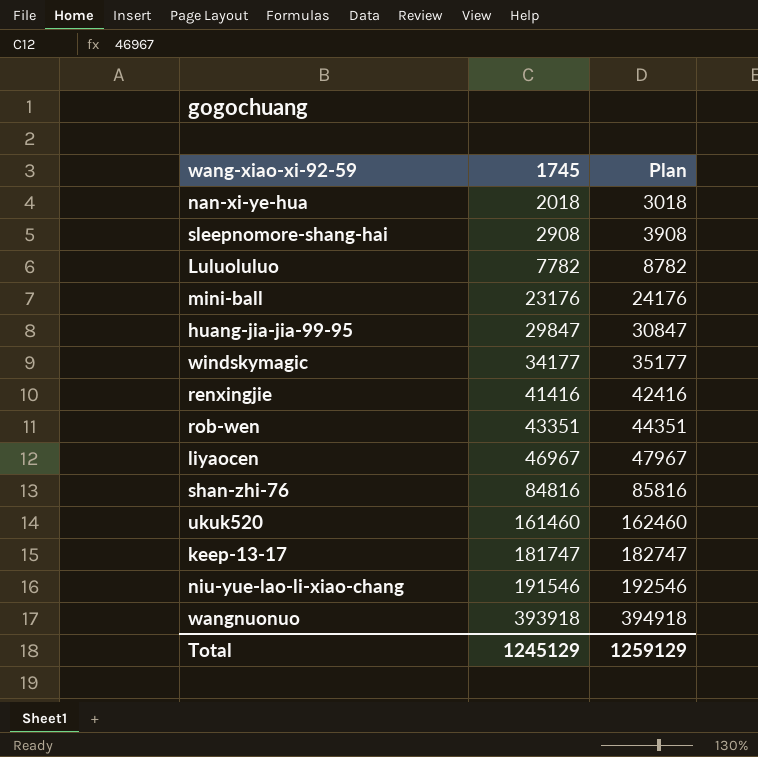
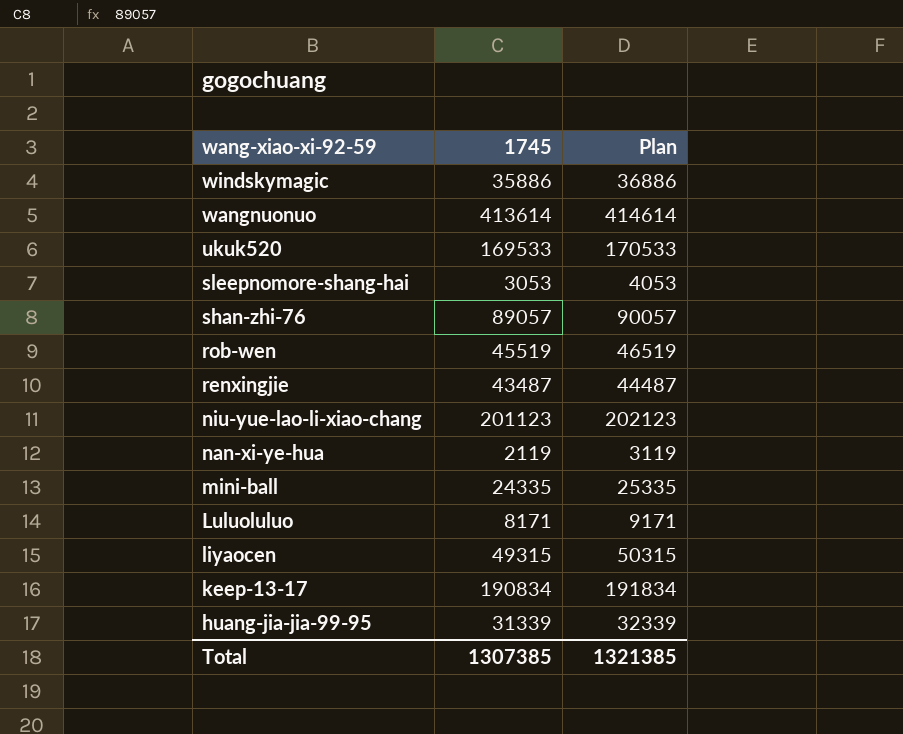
row order: 1745 ascending -> wang-xiao-xi-92-59 descending
windskymagic | 1745: 34177 -> 35886
windskymagic | Plan: 35177 -> 36886
wangnuonuo | 1745: 393918 -> 413614
wangnuonuo | Plan: 394918 -> 414614
ukuk520 | 1745: 161460 -> 169533
ukuk520 | Plan: 162460 -> 170533
sleepnomore-shang-hai | 1745: 2908 -> 3053
sleepnomore-shang-hai | Plan: 3908 -> 4053
shan-zhi-76 | 1745: 84816 -> 89057
shan-zhi-76 | Plan: 85816 -> 90057
rob-wen | 1745: 43351 -> 45519
rob-wen | Plan: 44351 -> 46519
renxingjie | 1745: 41416 -> 43487
renxingjie | Plan: 42416 -> 44487
niu-yue-lao-li-xiao-chang | 1745: 191546 -> 201123
niu-yue-lao-li-xiao-chang | Plan: 192546 -> 202123
nan-xi-ye-hua | 1745: 2018 -> 2119
nan-xi-ye-hua | Plan: 3018 -> 3119
mini-ball | 1745: 23176 -> 24335
mini-ball | Plan: 24176 -> 25335
Luluoluluo | 1745: 7782 -> 8171
Luluoluluo | Plan: 8782 -> 9171
liyaocen | 1745: 46967 -> 49315
liyaocen | Plan: 47967 -> 50315
keep-13-17 | 1745: 181747 -> 190834
keep-13-17 | Plan: 182747 -> 191834
huang-jia-jia-99-95 | 1745: 29847 -> 31339
huang-jia-jia-99-95 | Plan: 30847 -> 32339
Total | 1745: 1245129 -> 1307385
Total | Plan: 1259129 -> 1321385

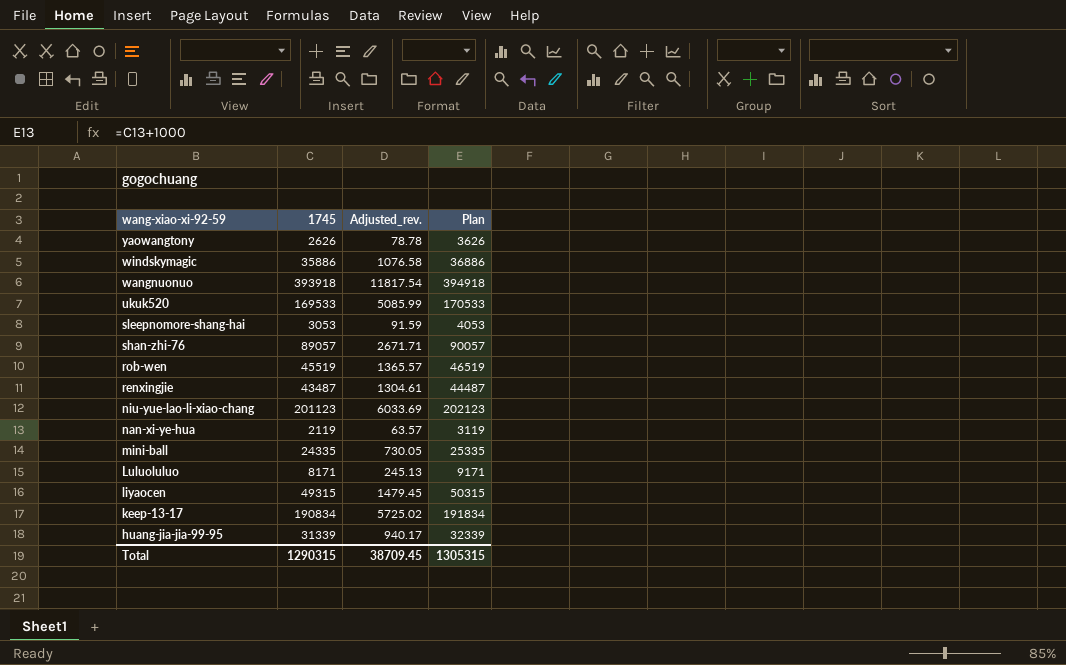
column Adjusted_rev. | formula: none -> [1745] * 0.03
row yaowangtony: none -> 2626 | 78.78 | 3626
wangnuonuo | 1745: 413614 -> 393918
wangnuonuo | Plan: 414614 -> 394918
Total | 1745: 1307385 -> 1290315
Total | Plan: 1321385 -> 1305315

